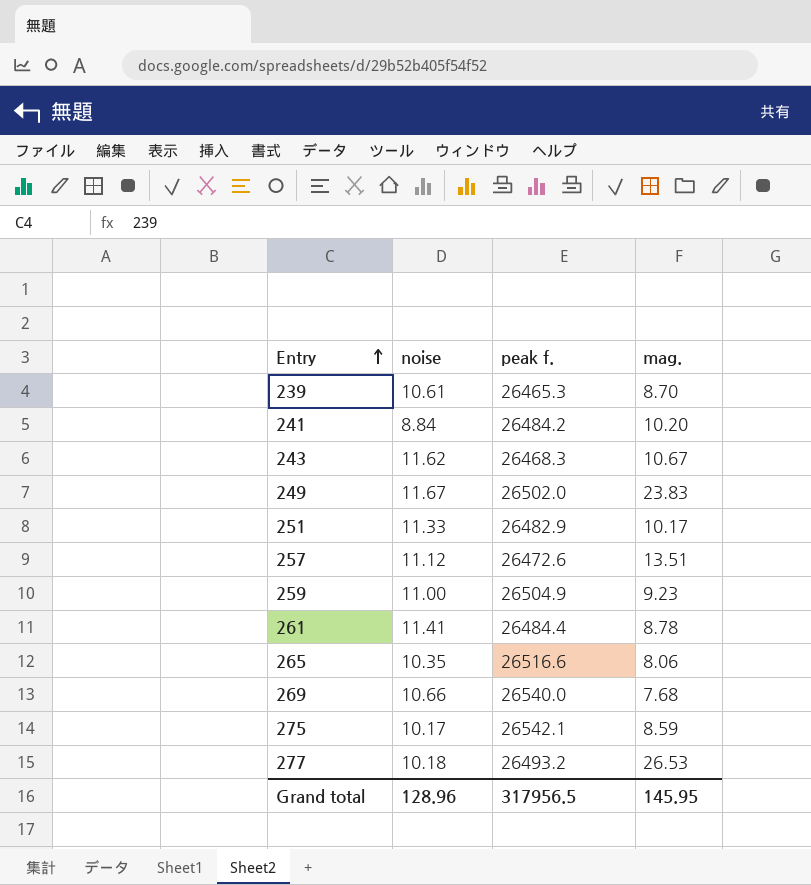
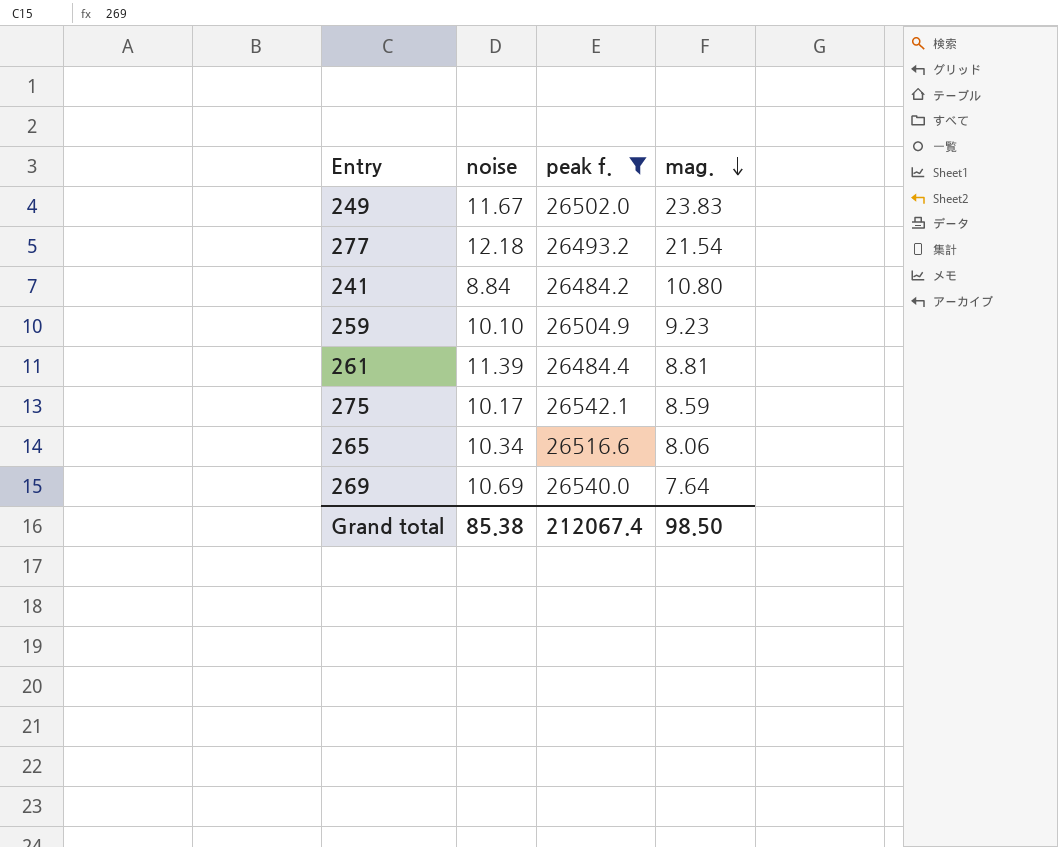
filter: none -> peak f. >= 26484.2
row order: Entry ascending -> mag. descending
277 | noise: 10.18 -> 12.18
277 | mag.: 26.53 -> 21.54
241 | mag.: 10.20 -> 10.80
259 | noise: 11.00 -> 10.10
261 | noise: 11.41 -> 11.39
261 | mag.: 8.78 -> 8.81
265 | noise: 10.35 -> 10.34
269 | noise: 10.66 -> 10.69
269 | mag.: 7.68 -> 7.64
Grand total | noise: 128.96 -> 85.38
Grand total | peak f.: 317956.5 -> 212067.4
Grand total | mag.: 145.95 -> 98.50

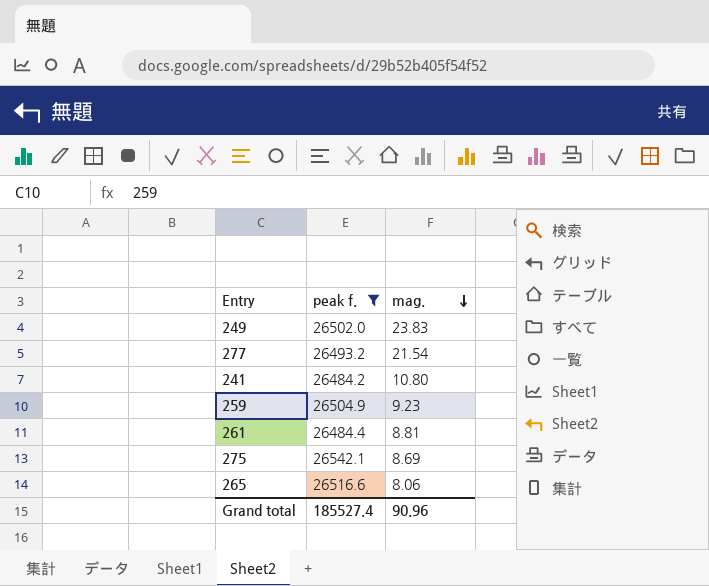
column noise | position: 2 -> none
row 269: 10.69 | 26540.0 | 7.64 -> none
275 | mag.: 8.59 -> 8.69
Grand total | peak f.: 212067.4 -> 185527.4
Grand total | mag.: 98.50 -> 90.96

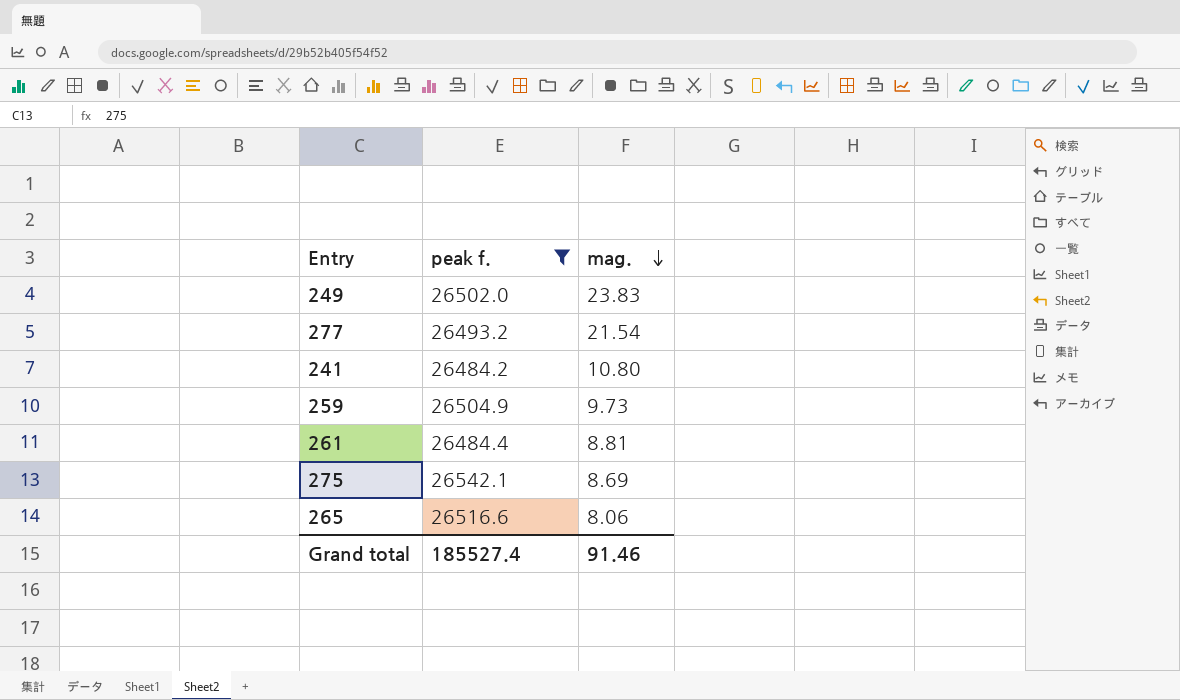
259 | mag.: 9.23 -> 9.73
Grand total | mag.: 90.96 -> 91.46

